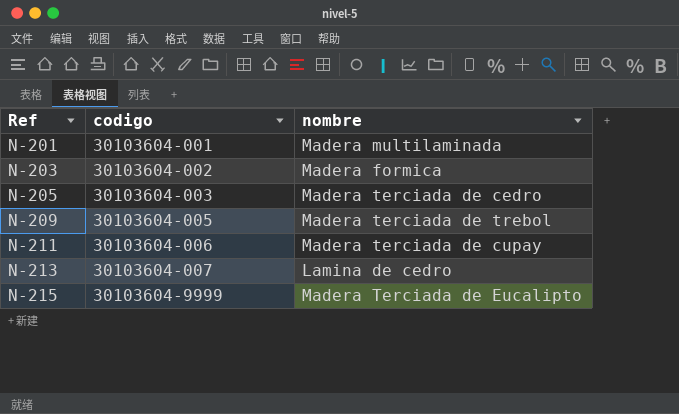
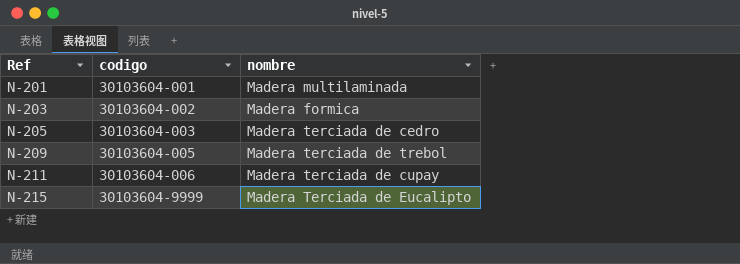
row N-213: 30103604-007 | Lamina de cedro -> none

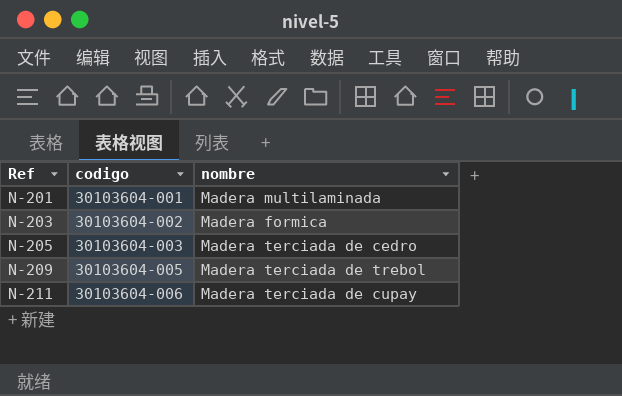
row N-215: 30103604-9999 | Madera Terciada de Eucalipto -> none

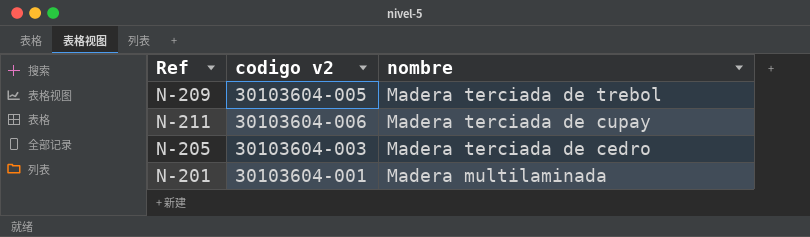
row order: Ref ascending -> nombre descending
column name: codigo -> codigo v2
row N-203: 30103604-002 | Madera formica -> none

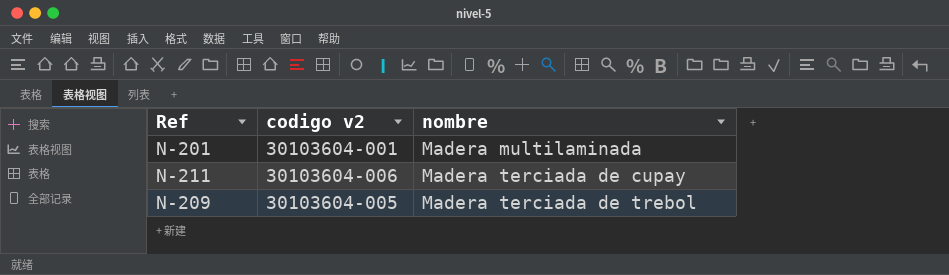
row order: nombre descending -> nombre ascending
row N-205: 30103604-003 | Madera terciada de cedro -> none

